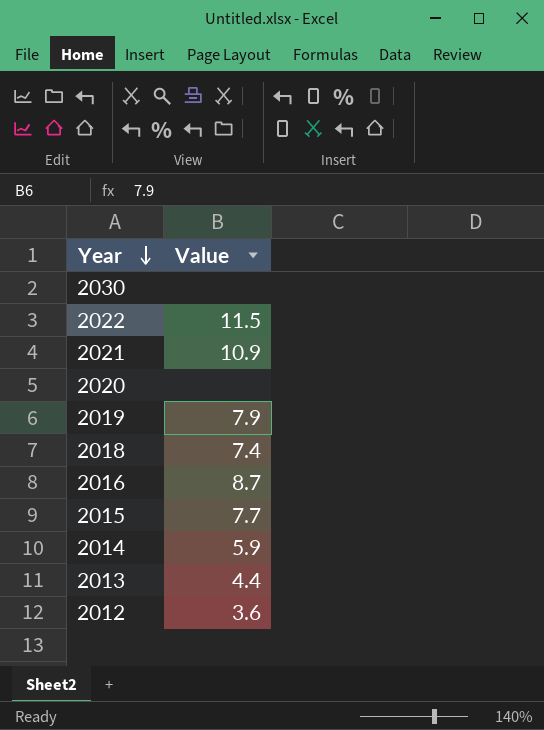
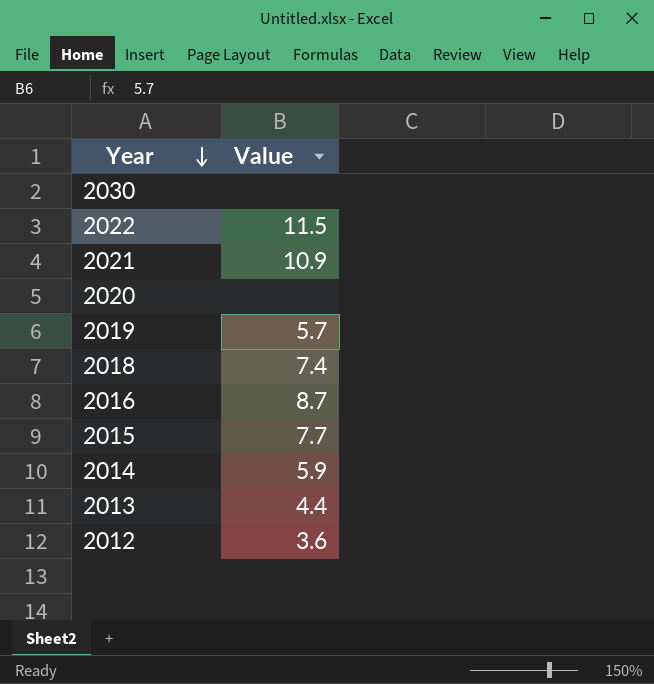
2019 | Value: 7.9 -> 5.7

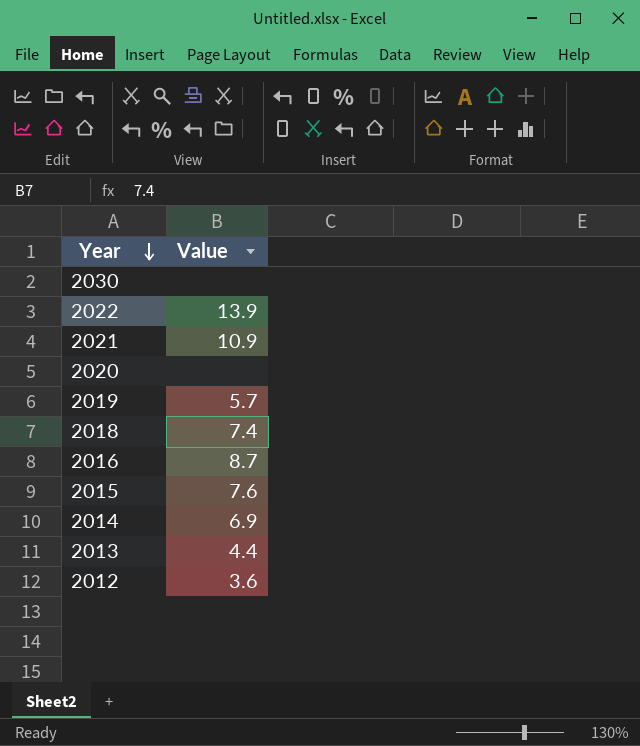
2022 | Value: 11.5 -> 13.9
2015 | Value: 7.7 -> 7.6
2014 | Value: 5.9 -> 6.9

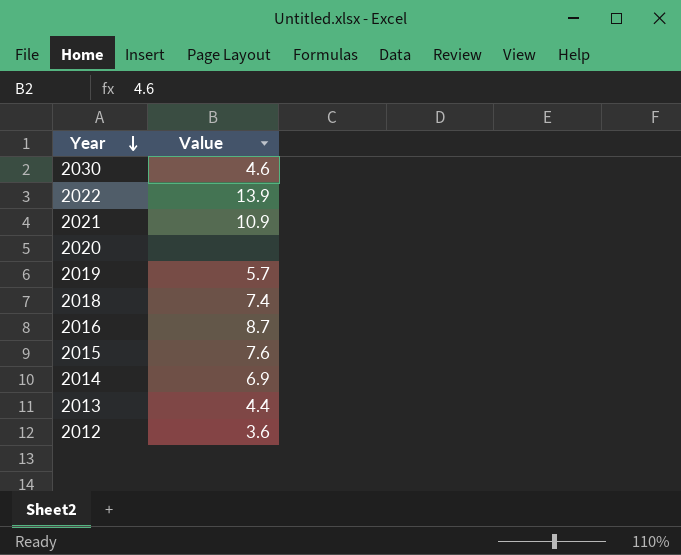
2030 | Value: none -> 4.6

